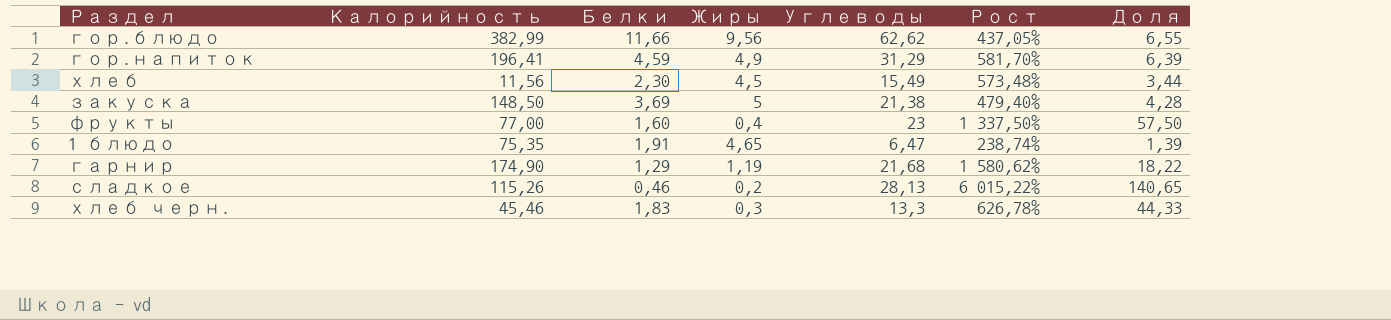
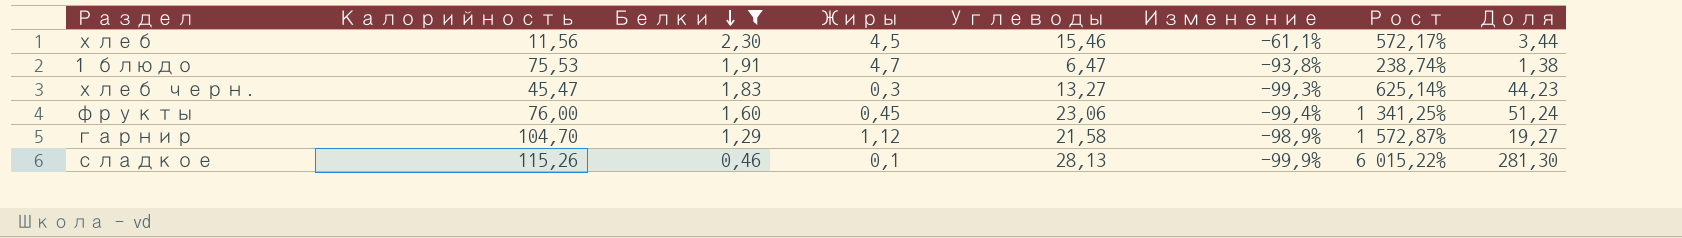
filter: none -> Белки <= 2,30
row order: none -> Белки descending
column Изменение | formula: none -> ([Жиры] - [Калорийность]) / [Калорийность]
хлеб | Углеводы: 15,49 -> 15,46
хлеб | Рост: 573,48% -> 572,17%
1 блюдо | Калорийность: 75,35 -> 75,53
1 блюдо | Жиры: 4,65 -> 4,7
1 блюдо | Доля: 1,39 -> 1,38
хлеб черн. | Калорийность: 45,46 -> 45,47
хлеб черн. | Углеводы: 13,3 -> 13,27
хлеб черн. | Рост: 626,78% -> 625,14%
хлеб черн. | Доля: 44,33 -> 44,23
фрукты | Калорийность: 77,00 -> 76,00
фрукты | Жиры: 0,4 -> 0,45
фрукты | Углеводы: 23 -> 23,06
фрукты | Рост: 1 337,50% -> 1 341,25%
фрукты | Доля: 57,50 -> 51,24
гарнир | Калорийность: 174,90 -> 104,70
гарнир | Жиры: 1,19 -> 1,12
гарнир | Углеводы: 21,68 -> 21,58
гарнир | Рост: 1 580,62% -> 1 572,87%
гарнир | Доля: 18,22 -> 19,27
сладкое | Жиры: 0,2 -> 0,1
сладкое | Доля: 140,65 -> 281,30

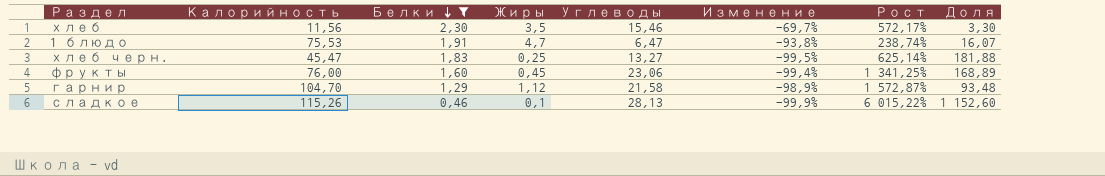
column Доля | formula: [Углеводы] / [Жиры] -> [Калорийность] / [Жиры]
хлеб | Жиры: 4,5 -> 3,5
хлеб | Изменение: -61,1% -> -69,7%
хлеб черн. | Жиры: 0,3 -> 0,25
хлеб черн. | Изменение: -99,3% -> -99,5%

